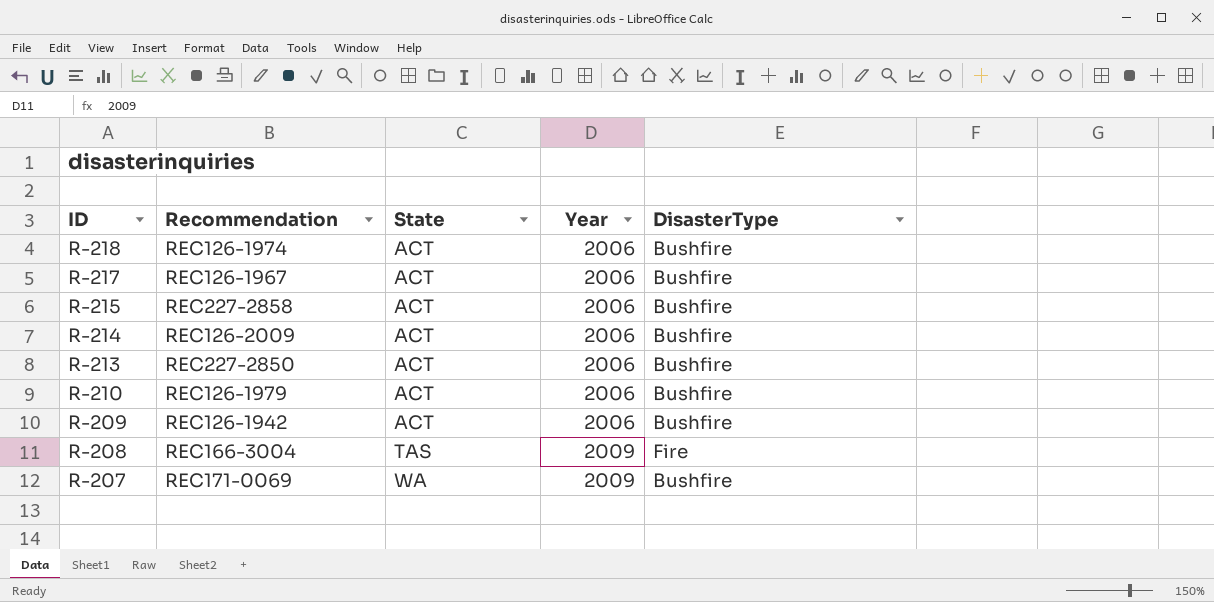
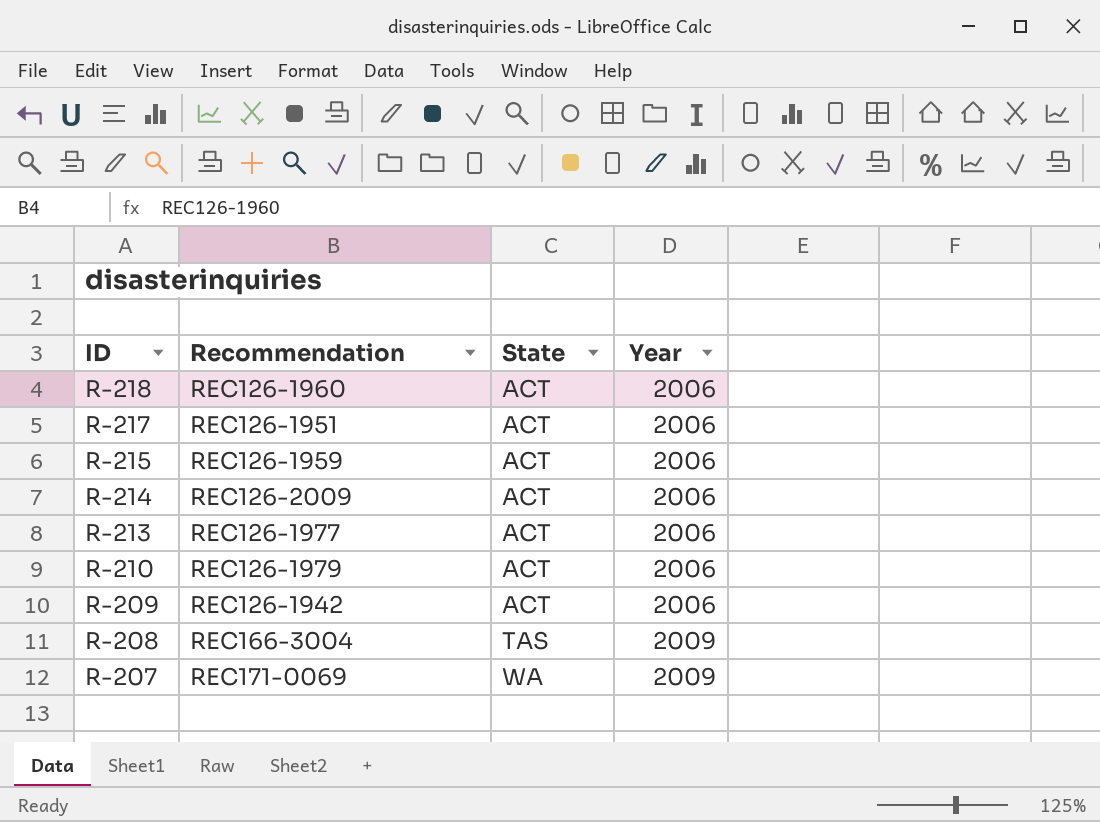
column DisasterType | position: 5 -> none
R-218 | Recommendation: REC126-1974 -> REC126-1960
R-217 | Recommendation: REC126-1967 -> REC126-1951
R-215 | Recommendation: REC227-2858 -> REC126-1959
R-213 | Recommendation: REC227-2850 -> REC126-1977

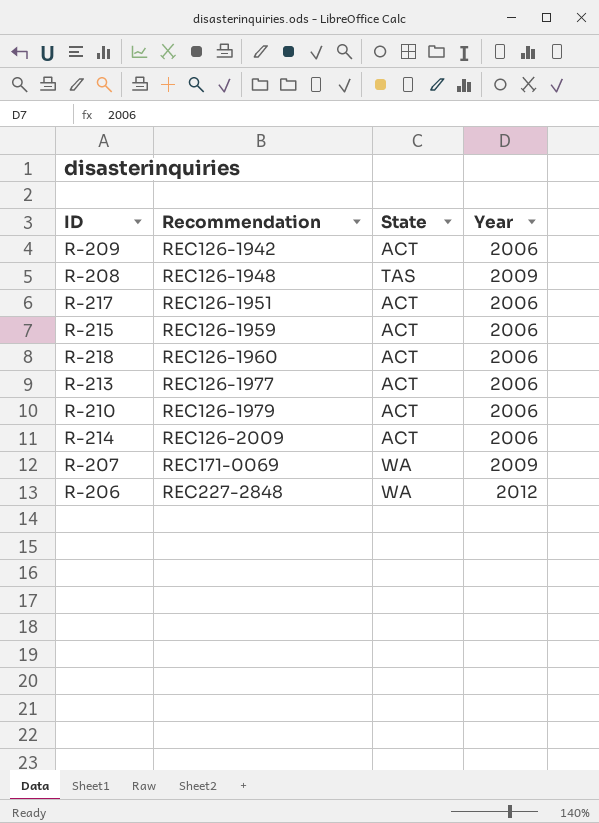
row order: ID descending -> Recommendation ascending
R-208 | Recommendation: REC166-3004 -> REC126-1948
row R-206: none -> REC227-2848 | WA | 2012

